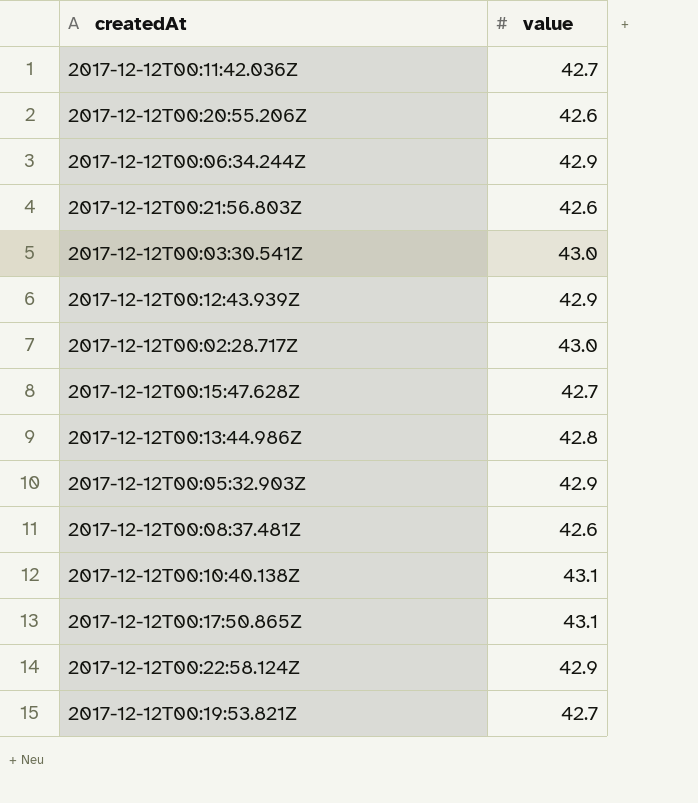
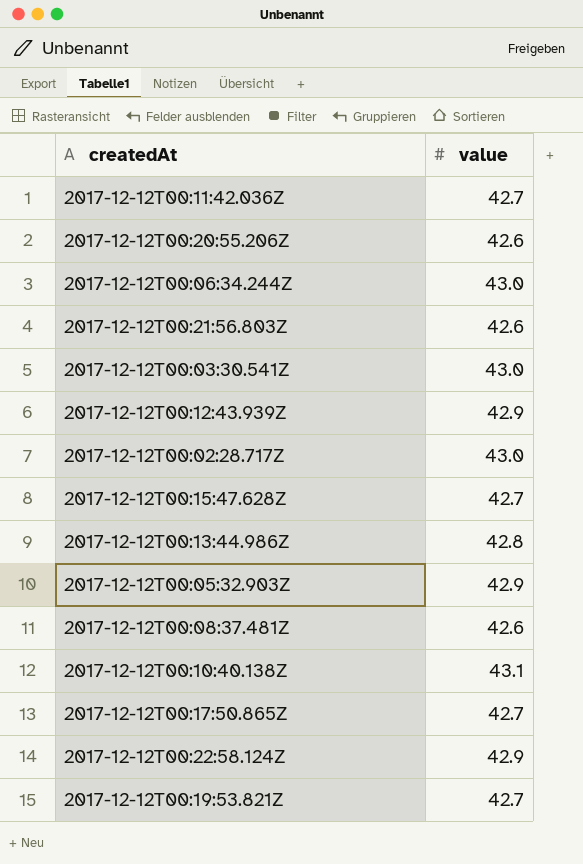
2017-12-12T00:06:34.244Z | value: 42.9 -> 43.0
2017-12-12T00:17:50.865Z | value: 43.1 -> 42.7

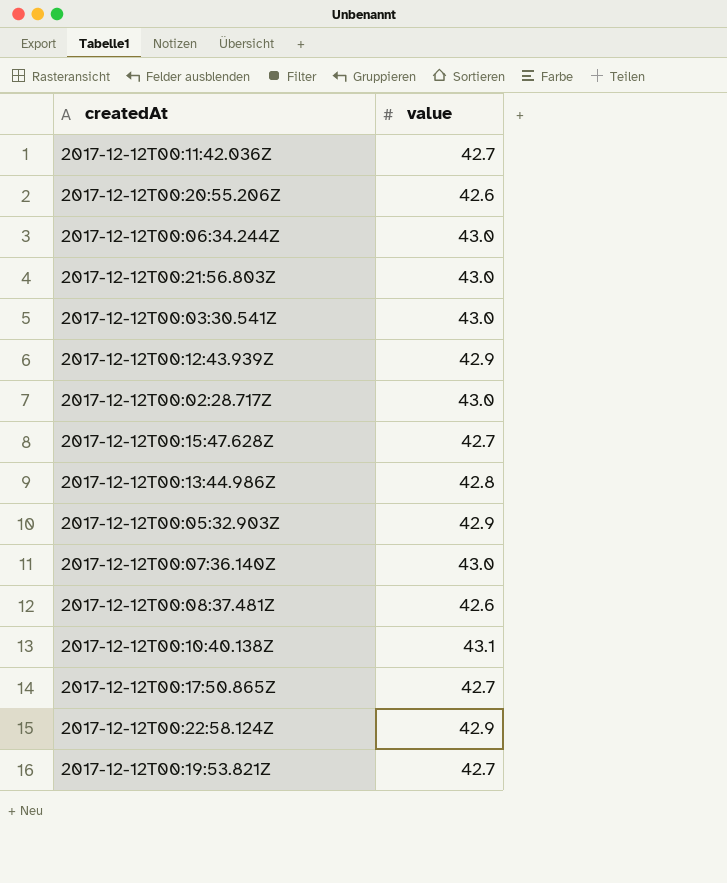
2017-12-12T00:21:56.803Z | value: 42.6 -> 43.0
row 2017-12-12T00:07:36.140Z: none -> 43.0

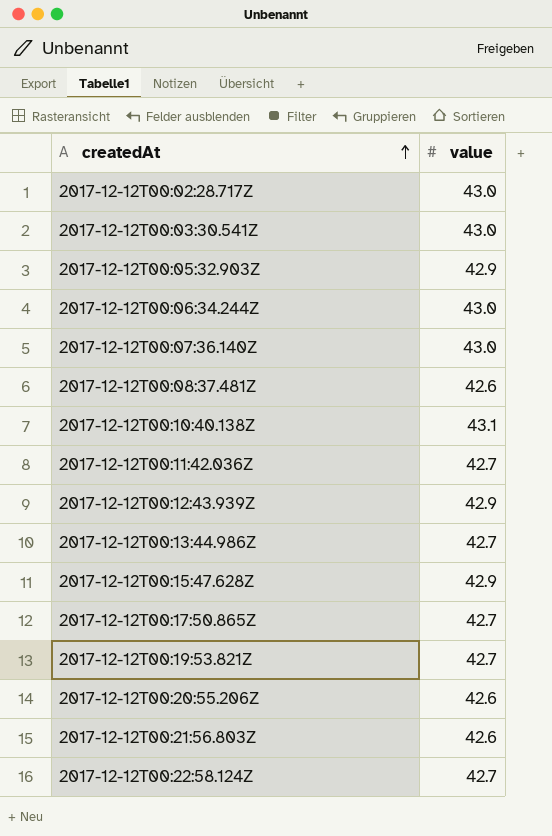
row order: none -> createdAt ascending
2017-12-12T00:13:44.986Z | value: 42.8 -> 42.7
2017-12-12T00:15:47.628Z | value: 42.7 -> 42.9
2017-12-12T00:21:56.803Z | value: 43.0 -> 42.6
2017-12-12T00:22:58.124Z | value: 42.9 -> 42.7

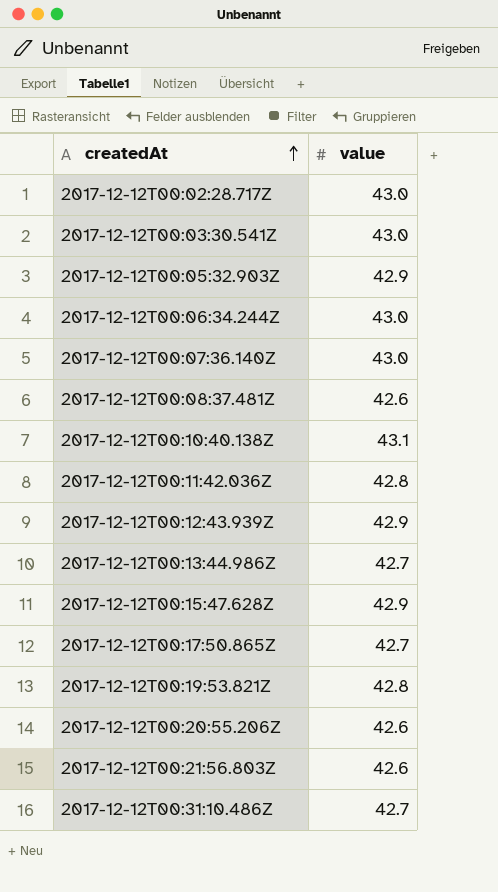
row 2017-12-12T00:22:58.124Z: 42.7 -> none
2017-12-12T00:11:42.036Z | value: 42.7 -> 42.8
2017-12-12T00:19:53.821Z | value: 42.7 -> 42.8
row 2017-12-12T00:31:10.486Z: none -> 42.7

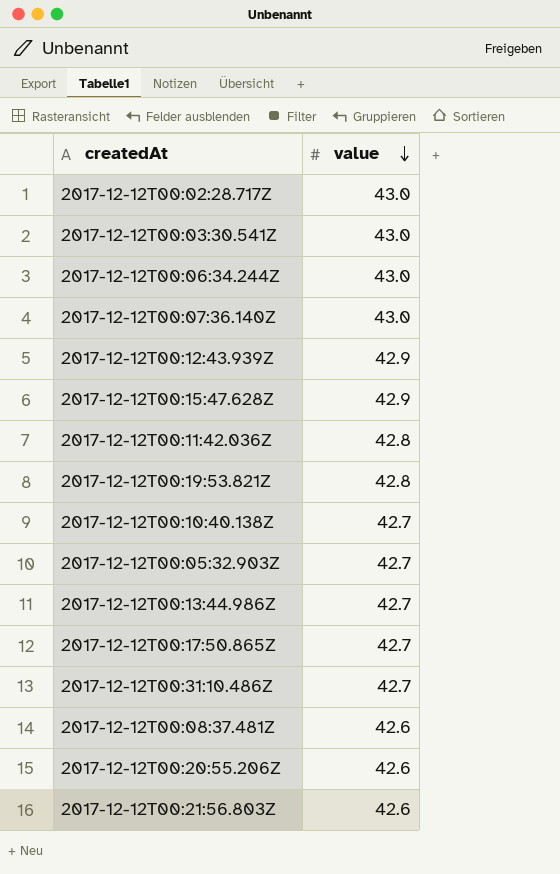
row order: createdAt ascending -> value descending
2017-12-12T00:10:40.138Z | value: 43.1 -> 42.7
2017-12-12T00:05:32.903Z | value: 42.9 -> 42.7

